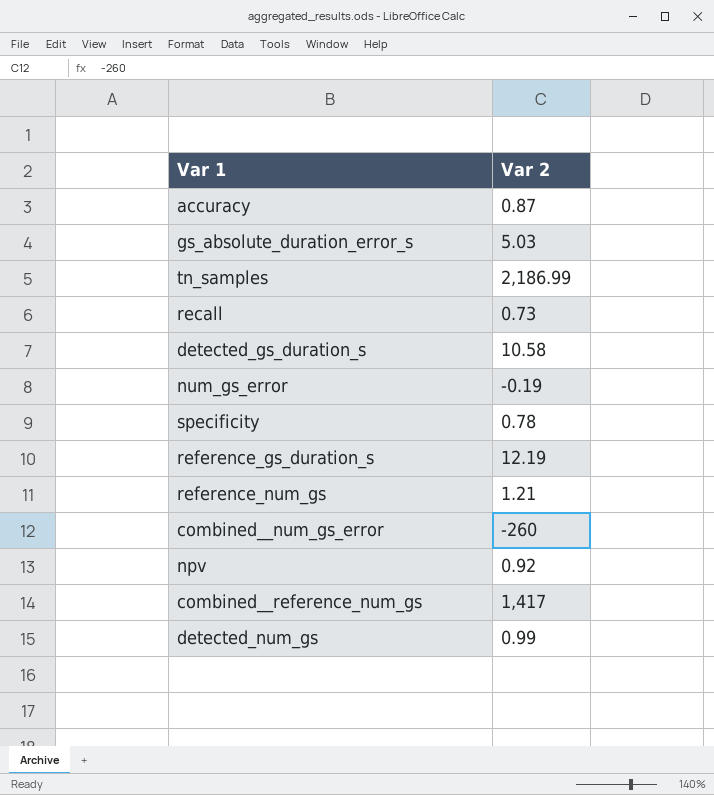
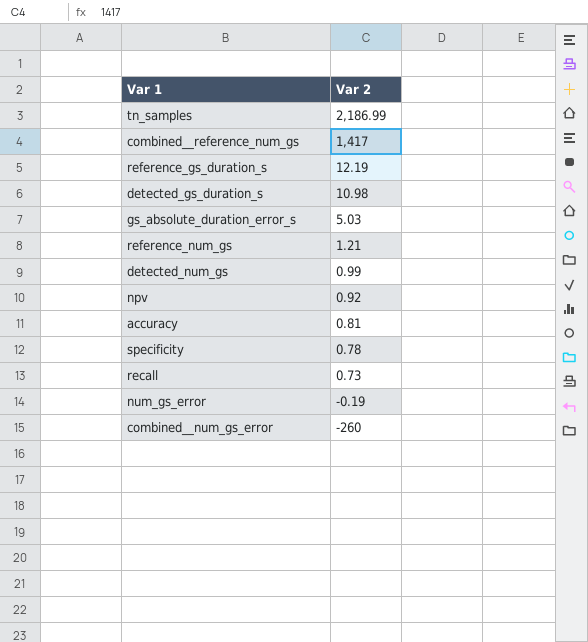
row order: none -> Var 2 descending
detected_gs_duration_s | Var 2: 10.58 -> 10.98
accuracy | Var 2: 0.87 -> 0.81

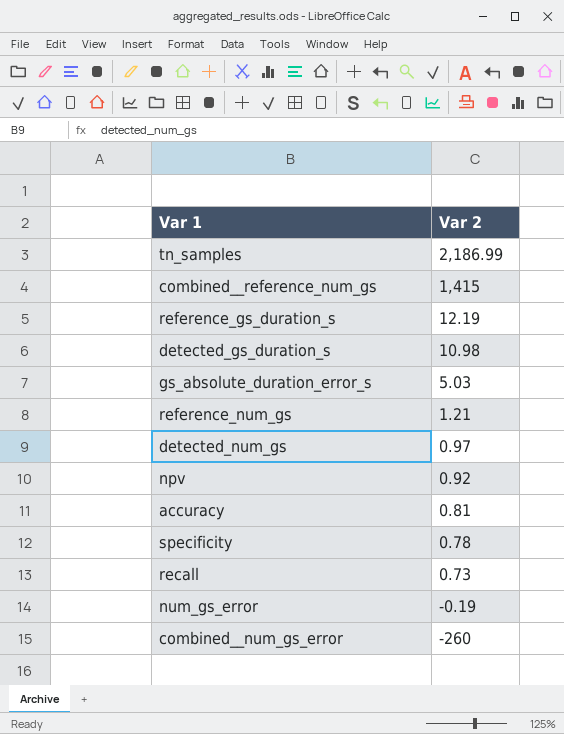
combined__reference_num_gs | Var 2: 1,417 -> 1,415
detected_num_gs | Var 2: 0.99 -> 0.97

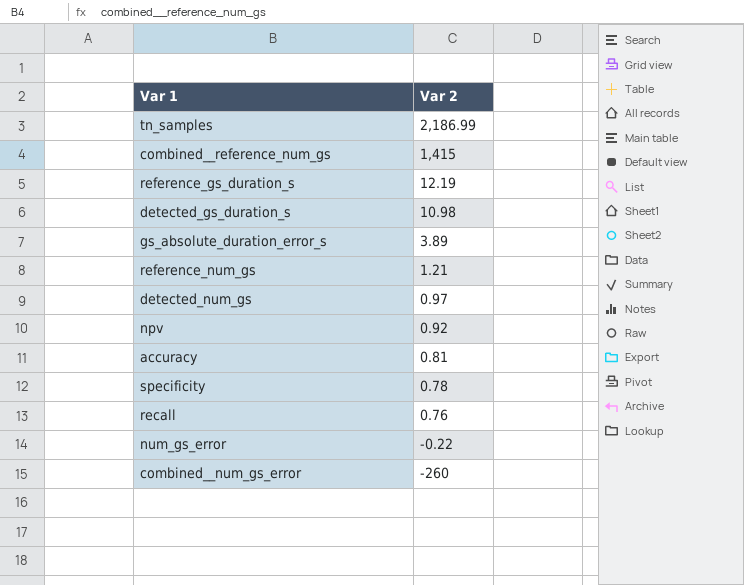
gs_absolute_duration_error_s | Var 2: 5.03 -> 3.89
recall | Var 2: 0.73 -> 0.76
num_gs_error | Var 2: -0.19 -> -0.22

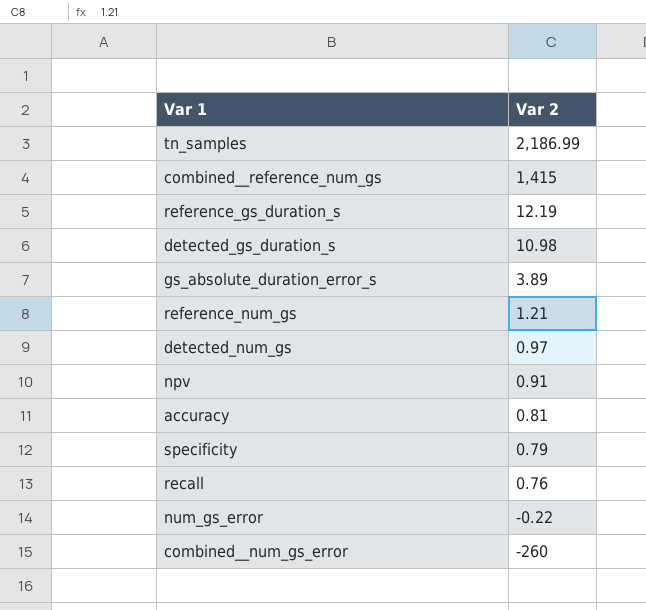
npv | Var 2: 0.92 -> 0.91
specificity | Var 2: 0.78 -> 0.79

